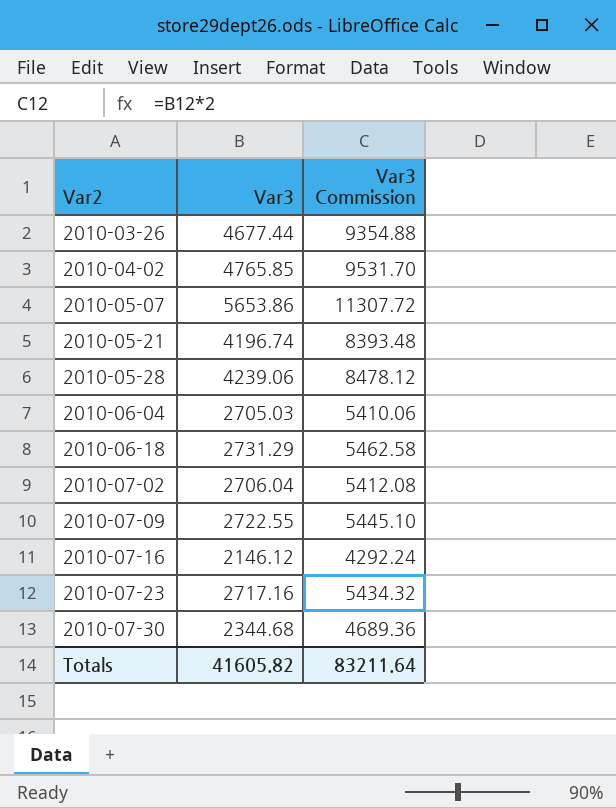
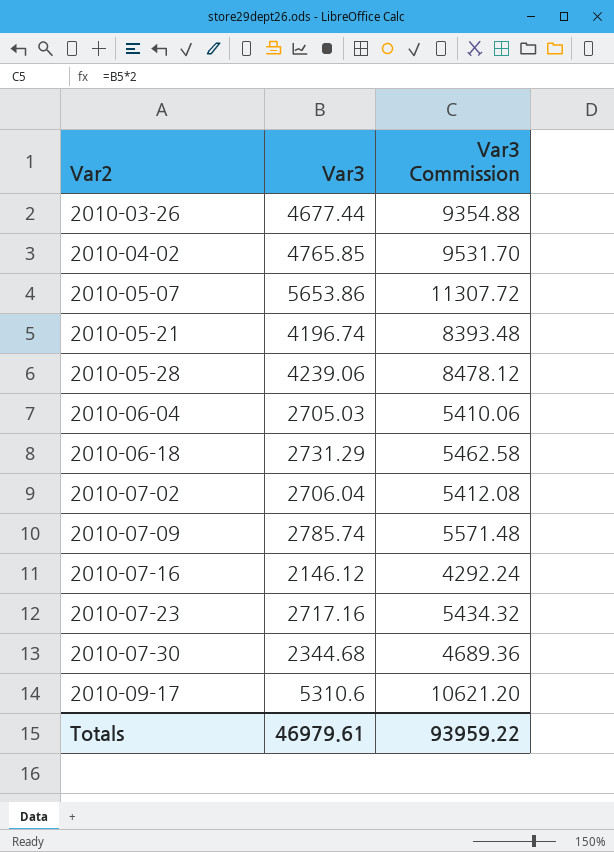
2010-07-09 | Var3: 2722.55 -> 2785.74
2010-07-09 | Var3 Commission: 5445.10 -> 5571.48
row 2010-09-17: none -> 5310.6 | 10621.20
Totals | Var3: 41605.82 -> 46979.61
Totals | Var3 Commission: 83211.64 -> 93959.22

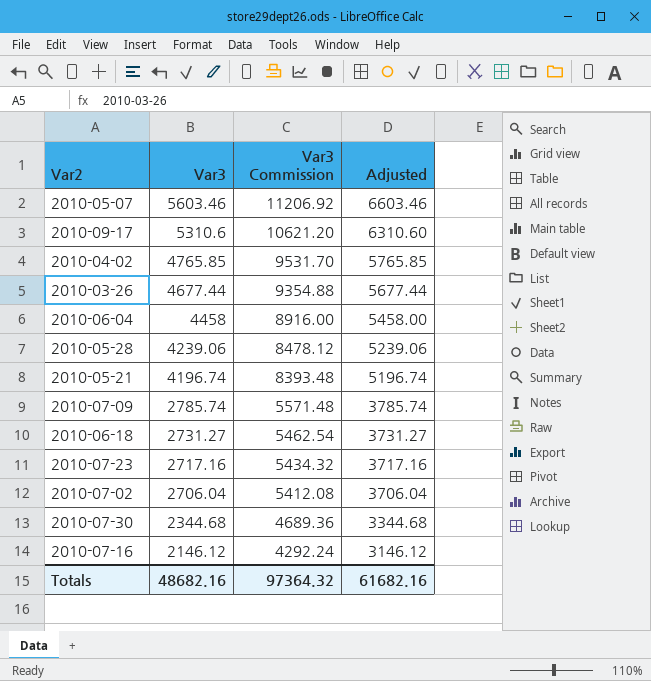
row order: Var2 ascending -> Var3 descending
column Adjusted | formula: none -> [Var3] + 1000
2010-05-07 | Var3: 5653.86 -> 5603.46
2010-05-07 | Var3 Commission: 11307.72 -> 11206.92
2010-06-04 | Var3: 2705.03 -> 4458
2010-06-04 | Var3 Commission: 5410.06 -> 8916.00
2010-06-18 | Var3: 2731.29 -> 2731.27
2010-06-18 | Var3 Commission: 5462.58 -> 5462.54
Totals | Var3: 46979.61 -> 48682.16
Totals | Var3 Commission: 93959.22 -> 97364.32

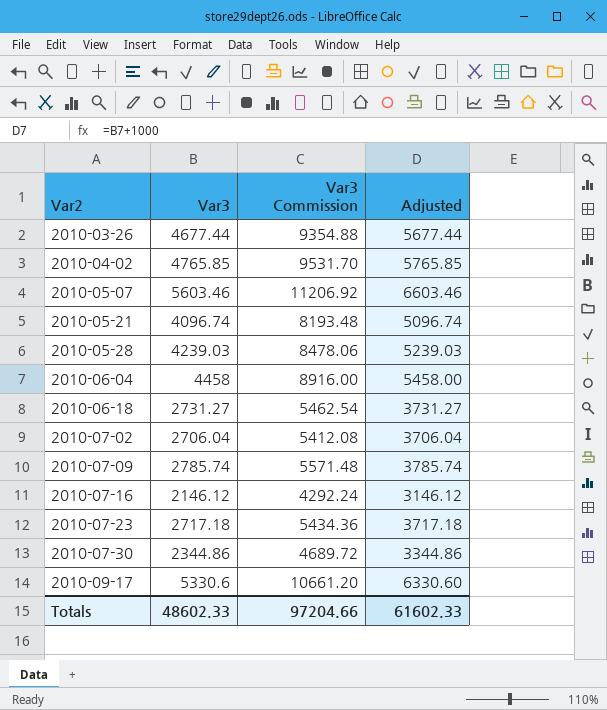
row order: Var3 descending -> Var2 ascending
2010-05-21 | Var3: 4196.74 -> 4096.74
2010-05-21 | Var3 Commission: 8393.48 -> 8193.48
2010-05-21 | Adjusted: 5196.74 -> 5096.74
2010-05-28 | Var3: 4239.06 -> 4239.03
2010-05-28 | Var3 Commission: 8478.12 -> 8478.06
2010-05-28 | Adjusted: 5239.06 -> 5239.03
2010-07-23 | Var3: 2717.16 -> 2717.18
2010-07-23 | Var3 Commission: 5434.32 -> 5434.36
2010-07-23 | Adjusted: 3717.16 -> 3717.18
2010-07-30 | Var3: 2344.68 -> 2344.86
2010-07-30 | Var3 Commission: 4689.36 -> 4689.72
2010-07-30 | Adjusted: 3344.68 -> 3344.86
2010-09-17 | Var3: 5310.6 -> 5330.6
2010-09-17 | Var3 Commission: 10621.20 -> 10661.20
2010-09-17 | Adjusted: 6310.60 -> 6330.60
Totals | Var3: 48682.16 -> 48602.33
Totals | Var3 Commission: 97364.32 -> 97204.66
Totals | Adjusted: 61682.16 -> 61602.33

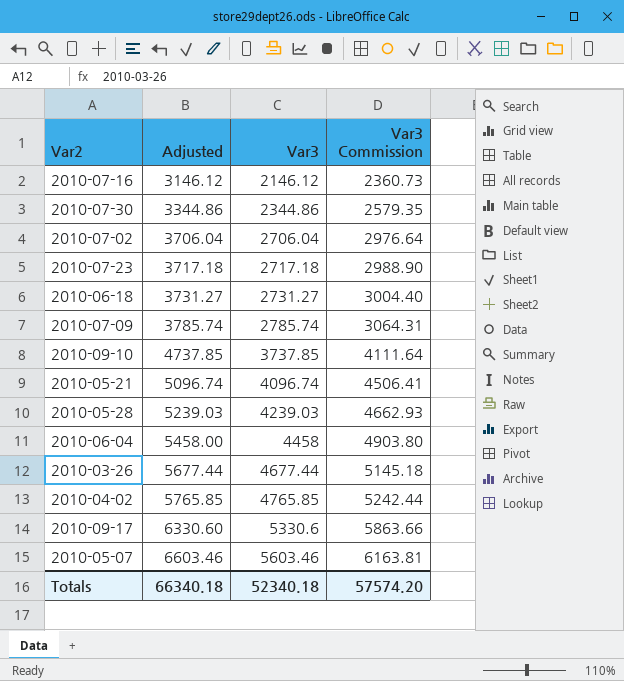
row order: Var2 ascending -> Adjusted ascending
column Adjusted | position: 4 -> 2
column Var3 Commission | formula: [Var3] * 2 -> [Var3] * 1.1
row 2010-09-10: none -> 4737.85 | 3737.85 | 4111.64
Totals | Adjusted: 61602.33 -> 66340.18
Totals | Var3: 48602.33 -> 52340.18
Totals | Var3 Commission: 97204.66 -> 57574.20

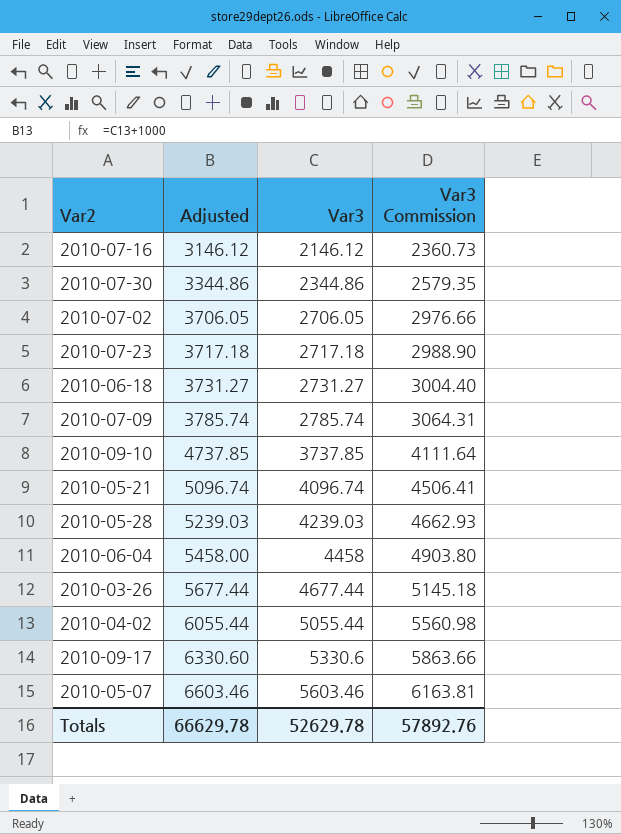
2010-07-02 | Adjusted: 3706.04 -> 3706.05
2010-07-02 | Var3: 2706.04 -> 2706.05
2010-07-02 | Var3 Commission: 2976.64 -> 2976.66
2010-04-02 | Adjusted: 5765.85 -> 6055.44
2010-04-02 | Var3: 4765.85 -> 5055.44
2010-04-02 | Var3 Commission: 5242.44 -> 5560.98
Totals | Adjusted: 66340.18 -> 66629.78
Totals | Var3: 52340.18 -> 52629.78
Totals | Var3 Commission: 57574.20 -> 57892.76

